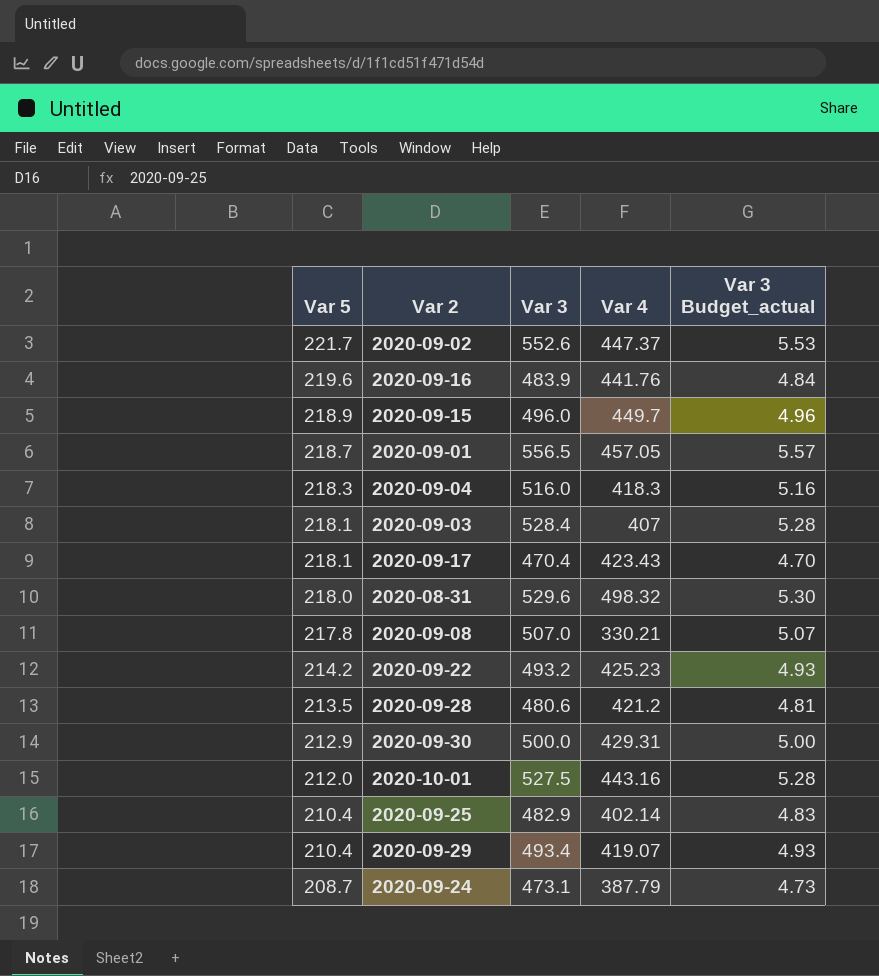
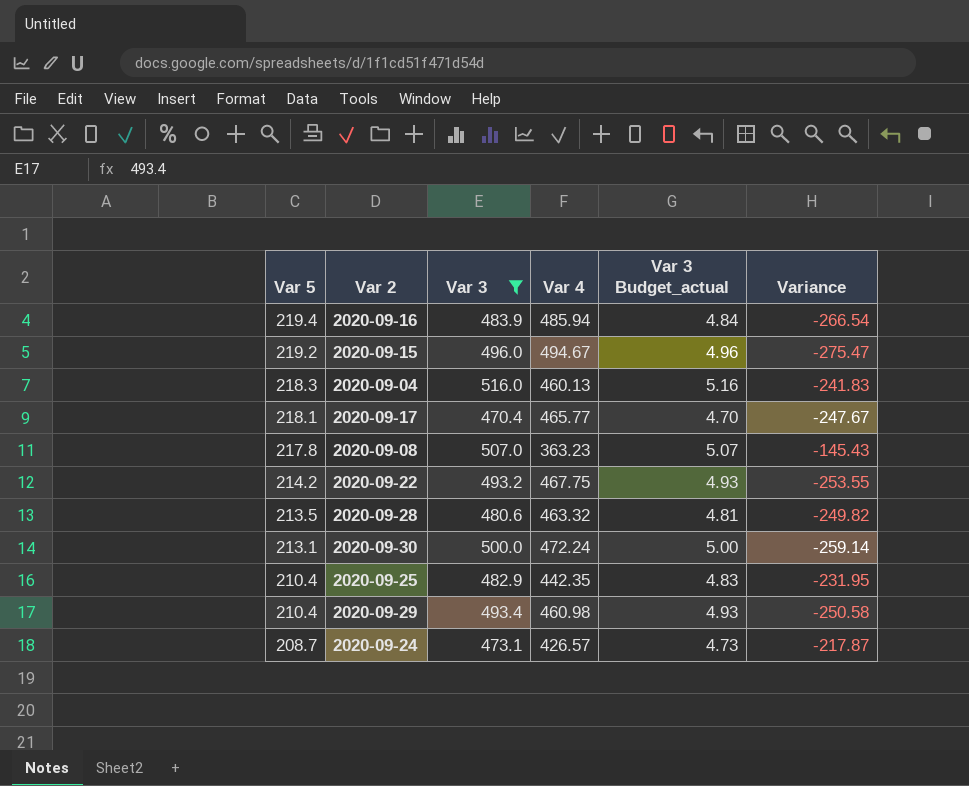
filter: none -> Var 3 <= 516.0
column Variance | formula: none -> [Var 5] - [Var 4]
2020-09-16 | Var 5: 219.6 -> 219.4
2020-09-16 | Var 4: 441.76 -> 485.94
2020-09-15 | Var 5: 218.9 -> 219.2
2020-09-15 | Var 4: 449.7 -> 494.67
2020-09-04 | Var 4: 418.3 -> 460.13
2020-09-17 | Var 4: 423.43 -> 465.77
2020-09-08 | Var 4: 330.21 -> 363.23
2020-09-22 | Var 4: 425.23 -> 467.75
2020-09-28 | Var 4: 421.2 -> 463.32
2020-09-30 | Var 5: 212.9 -> 213.1
2020-09-30 | Var 4: 429.31 -> 472.24
2020-09-25 | Var 4: 402.14 -> 442.35
2020-09-29 | Var 4: 419.07 -> 460.98
2020-09-24 | Var 4: 387.79 -> 426.57

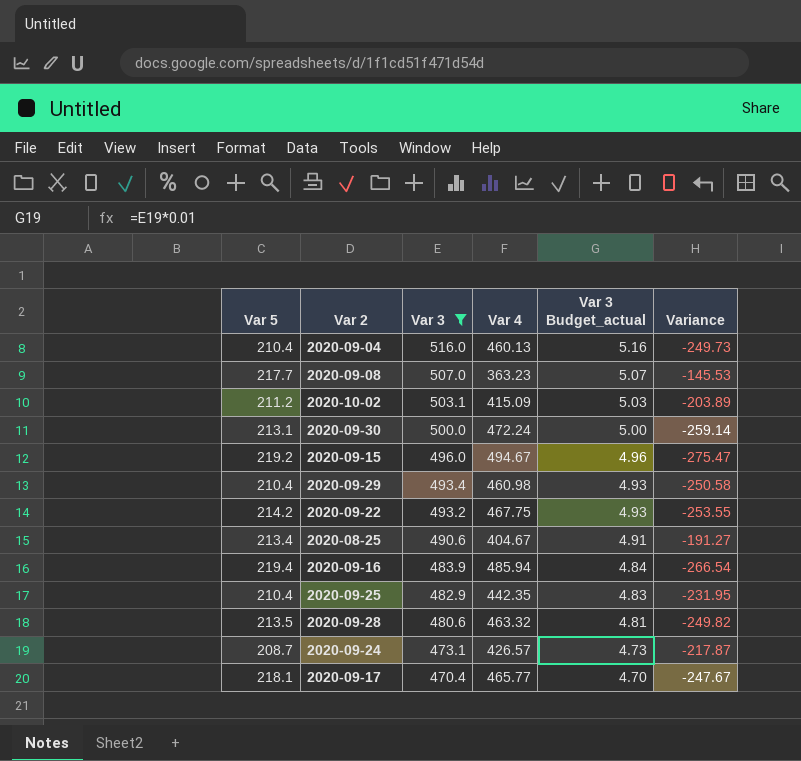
row order: Var 5 descending -> Var 3 descending
2020-09-04 | Var 5: 218.3 -> 210.4
2020-09-04 | Variance: -241.83 -> -249.73
2020-09-08 | Var 5: 217.8 -> 217.7
2020-09-08 | Variance: -145.43 -> -145.53
row 2020-10-02: none -> 211.2 | 503.1 | 415.09 | 5.03 | -203.89
row 2020-08-25: none -> 213.4 | 490.6 | 404.67 | 4.91 | -191.27

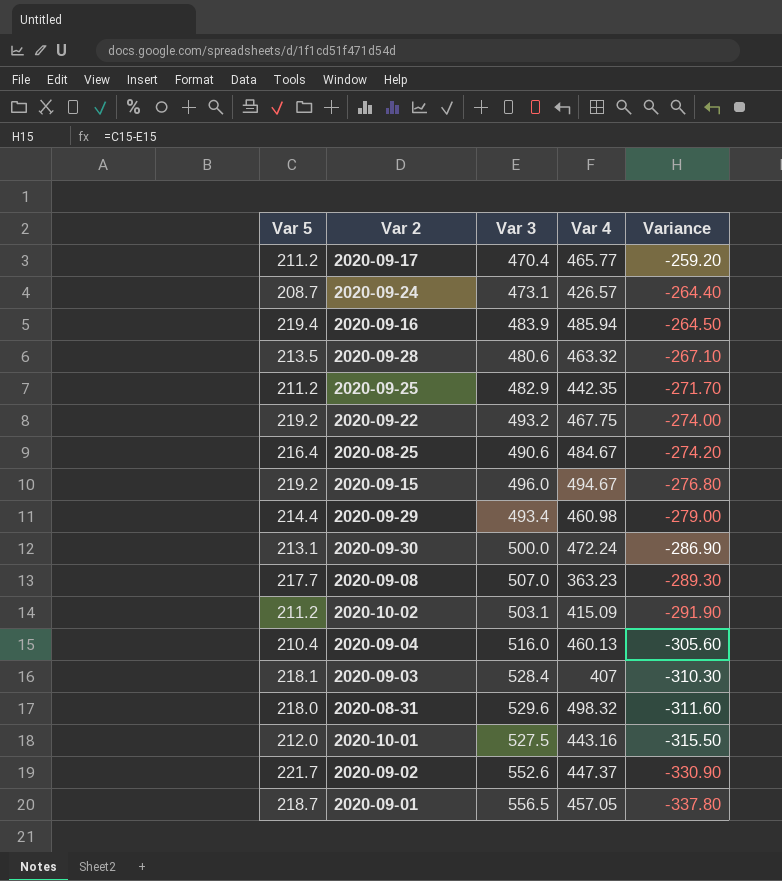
filter: Var 3 <= 516.0 -> none
row order: Var 3 descending -> Variance descending
column Var 3 Budget_actual | formula: [Var 3] * 0.01 -> none
column Variance | formula: [Var 5] - [Var 4] -> [Var 5] - [Var 3]
2020-09-17 | Var 5: 218.1 -> 211.2
2020-09-25 | Var 5: 210.4 -> 211.2
2020-09-22 | Var 5: 214.2 -> 219.2
2020-08-25 | Var 5: 213.4 -> 216.4
2020-08-25 | Var 4: 404.67 -> 484.67
2020-09-29 | Var 5: 210.4 -> 214.4

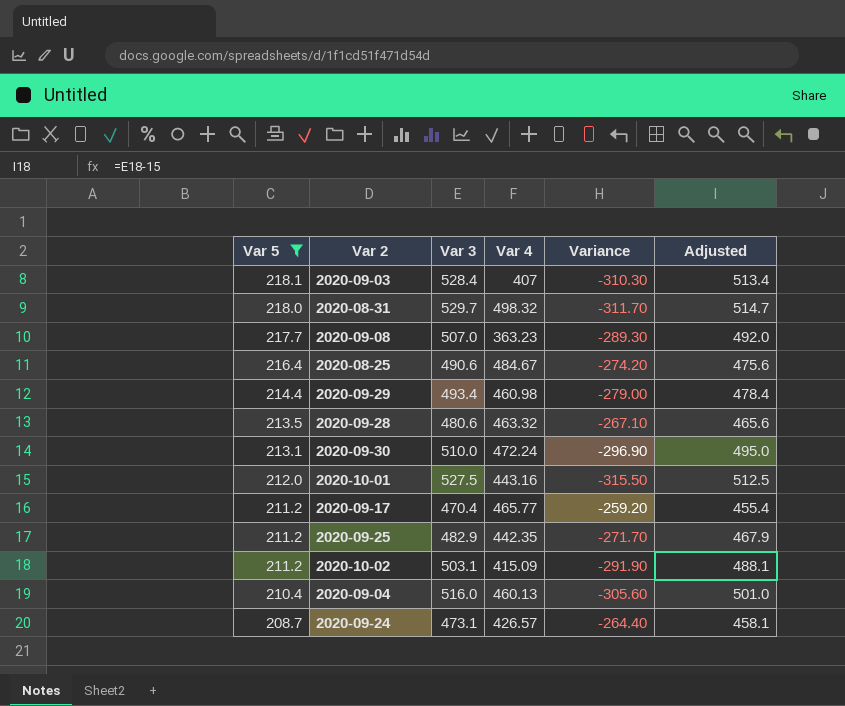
filter: none -> Var 5 <= 218.1
row order: Variance descending -> Var 5 descending
column Adjusted | formula: none -> [Var 3] - 15
2020-08-31 | Var 3: 529.6 -> 529.7
2020-08-31 | Variance: -311.60 -> -311.70
2020-09-30 | Var 3: 500.0 -> 510.0
2020-09-30 | Variance: -286.90 -> -296.90

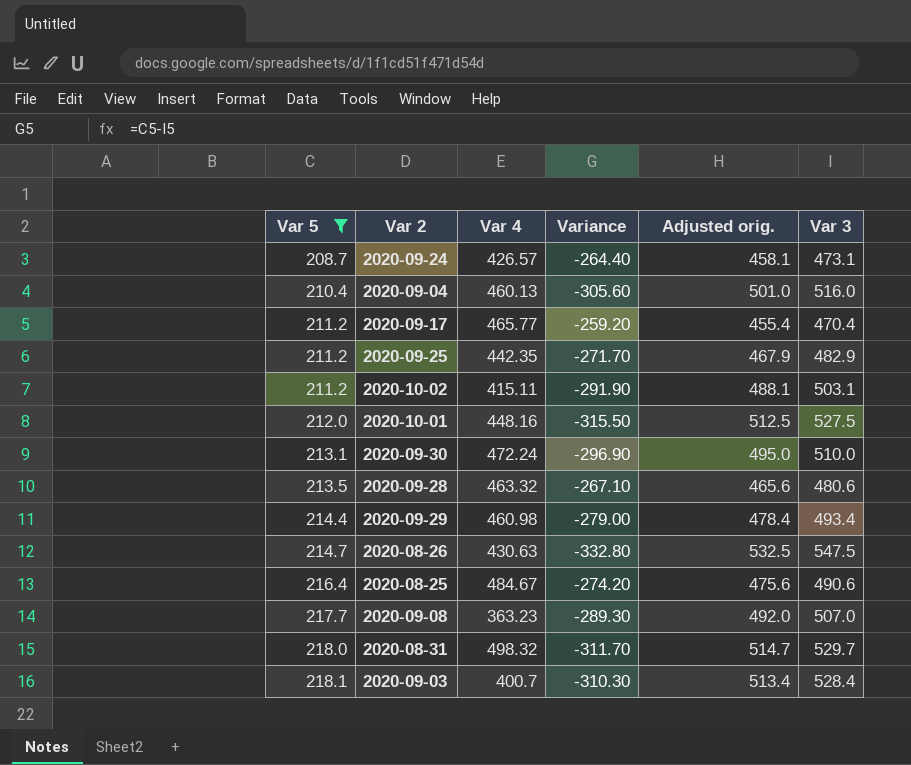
row order: Var 5 descending -> Var 5 ascending
column name: Adjusted -> Adjusted orig.
column Var 3 | position: 3 -> 6
2020-10-02 | Var 4: 415.09 -> 415.11
2020-10-01 | Var 4: 443.16 -> 448.16
row 2020-08-26: none -> 214.7 | 430.63 | -332.80 | 532.5 | 547.5
2020-09-03 | Var 4: 407 -> 400.7

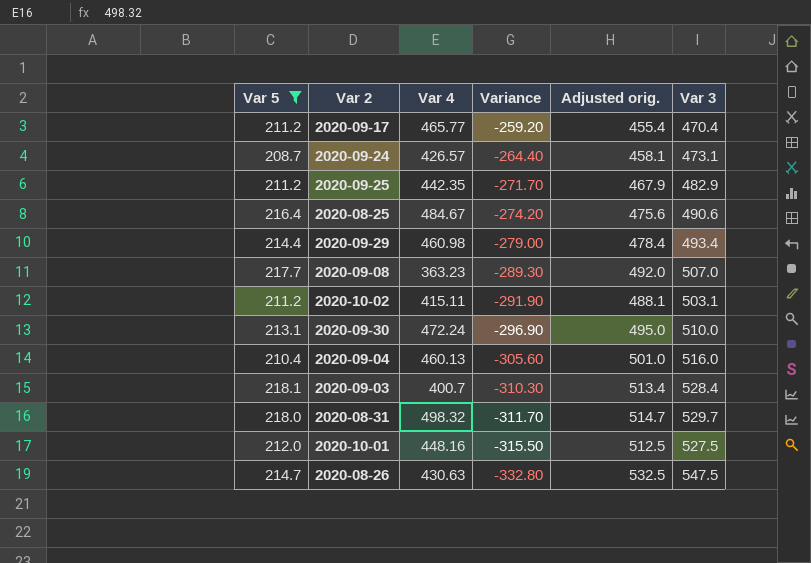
row order: Var 5 ascending -> Variance descending
row 2020-09-28: 213.5 | 463.32 | -267.10 | 465.6 | 480.6 -> none

